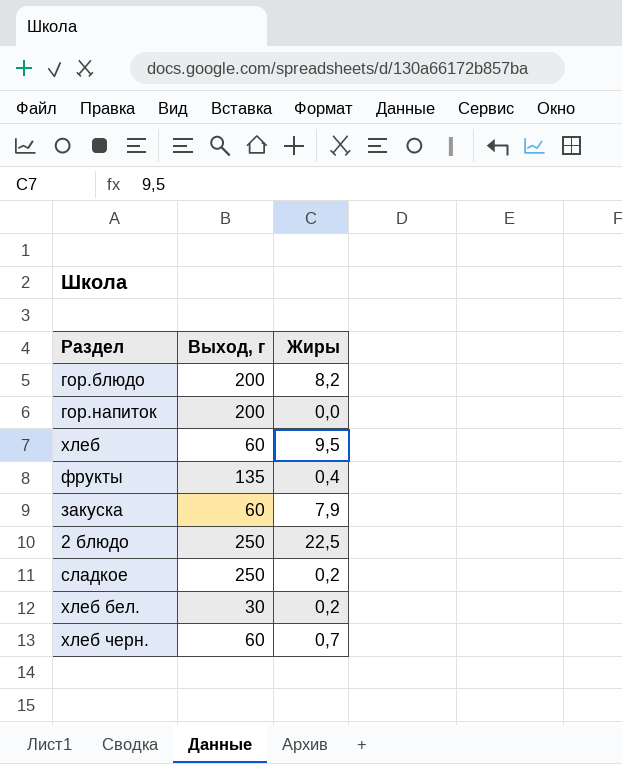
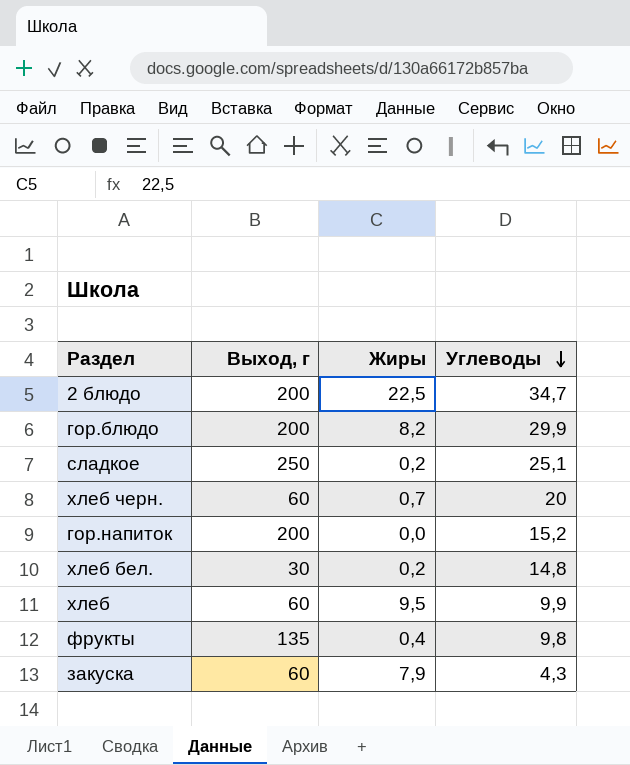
row order: none -> Углеводы descending
column Углеводы | position: none -> 4
2 блюдо | Выход, г: 250 -> 200

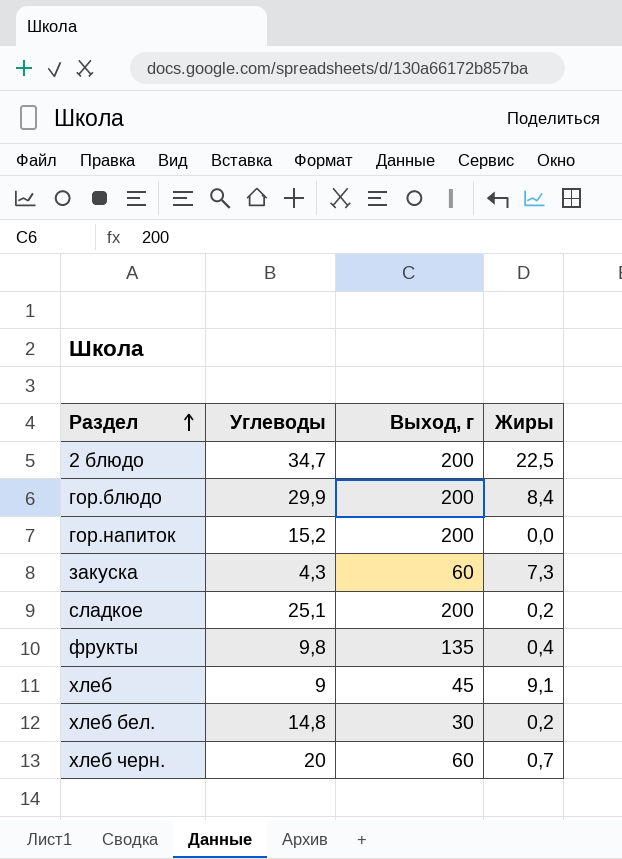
row order: Углеводы descending -> Раздел ascending
column Углеводы | position: 4 -> 2
гор.блюдо | Жиры: 8,2 -> 8,4
закуска | Жиры: 7,9 -> 7,3
сладкое | Выход, г: 250 -> 200
хлеб | Углеводы: 9,9 -> 9
хлеб | Выход, г: 60 -> 45
хлеб | Жиры: 9,5 -> 9,1

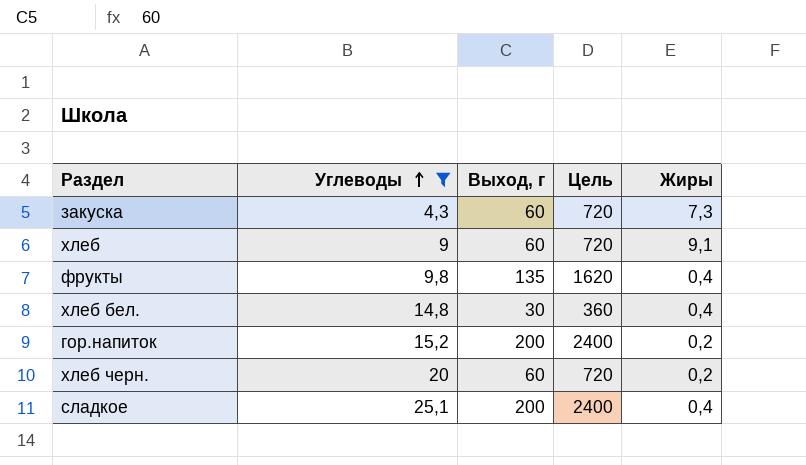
filter: none -> Углеводы <= 25,1
row order: Раздел ascending -> Углеводы ascending
column Цель | formula: none -> [Выход, г] * 12
хлеб | Выход, г: 45 -> 60
хлеб бел. | Жиры: 0,2 -> 0,4
гор.напиток | Жиры: 0,0 -> 0,2
хлеб черн. | Жиры: 0,7 -> 0,2
сладкое | Жиры: 0,2 -> 0,4

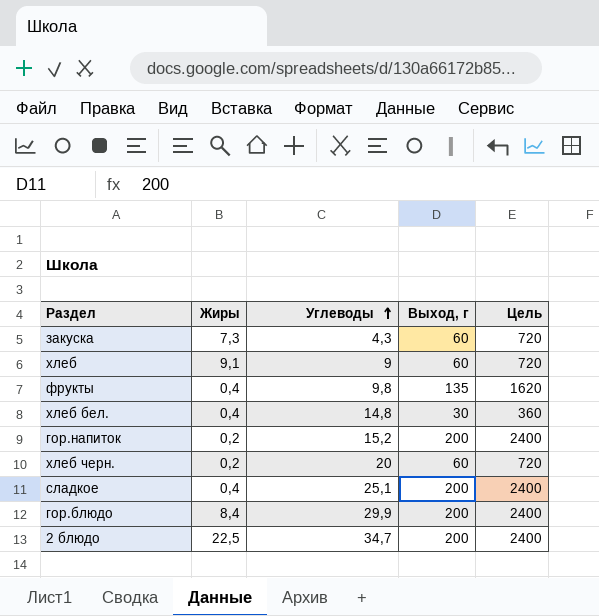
filter: Углеводы <= 25,1 -> none
column Жиры | position: 5 -> 2

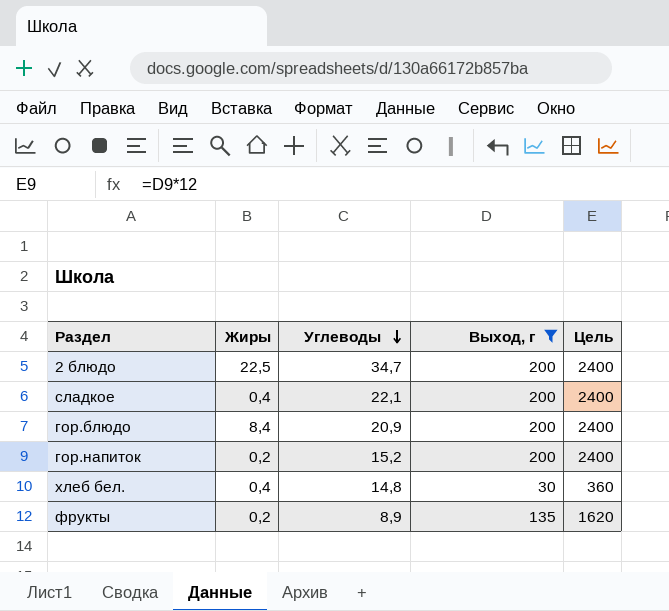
filter: none -> Выход, г != 60
row order: Углеводы ascending -> Углеводы descending
сладкое | Углеводы: 25,1 -> 22,1
гор.блюдо | Углеводы: 29,9 -> 20,9
фрукты | Жиры: 0,4 -> 0,2
фрукты | Углеводы: 9,8 -> 8,9

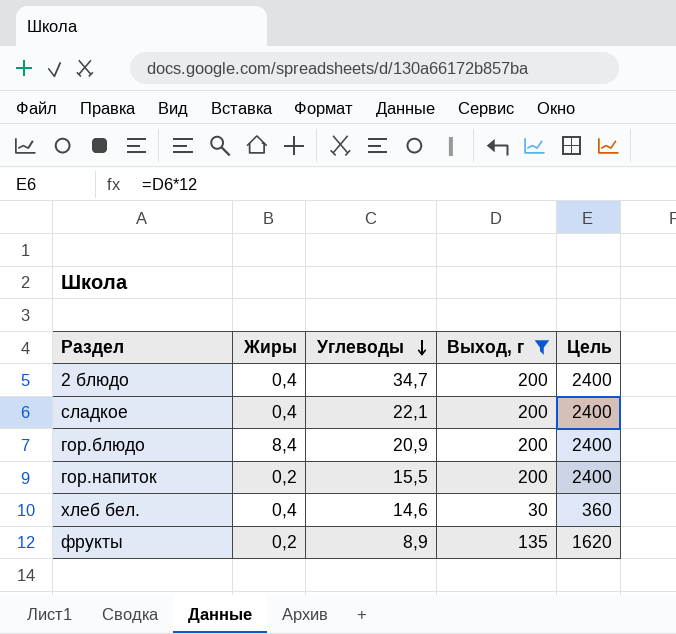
2 блюдо | Жиры: 22,5 -> 0,4
гор.напиток | Углеводы: 15,2 -> 15,5
хлеб бел. | Углеводы: 14,8 -> 14,6

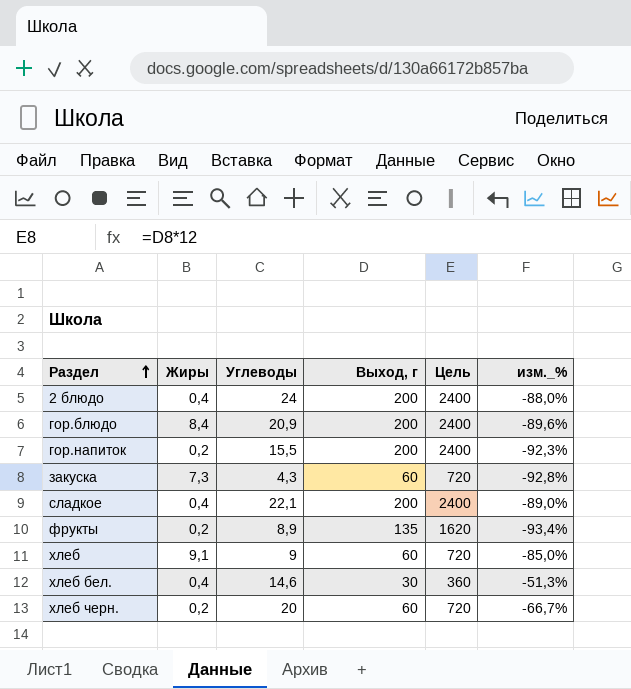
filter: Выход, г != 60 -> none
row order: Углеводы descending -> Раздел ascending
column изм._% | formula: none -> ([Углеводы] - [Выход, г]) / [Выход, г]
2 блюдо | Углеводы: 34,7 -> 24

